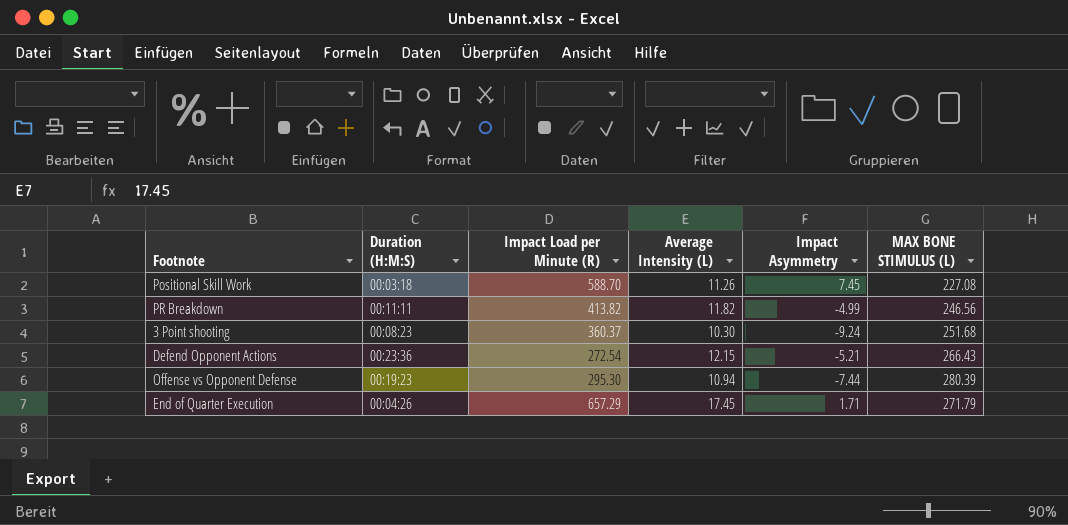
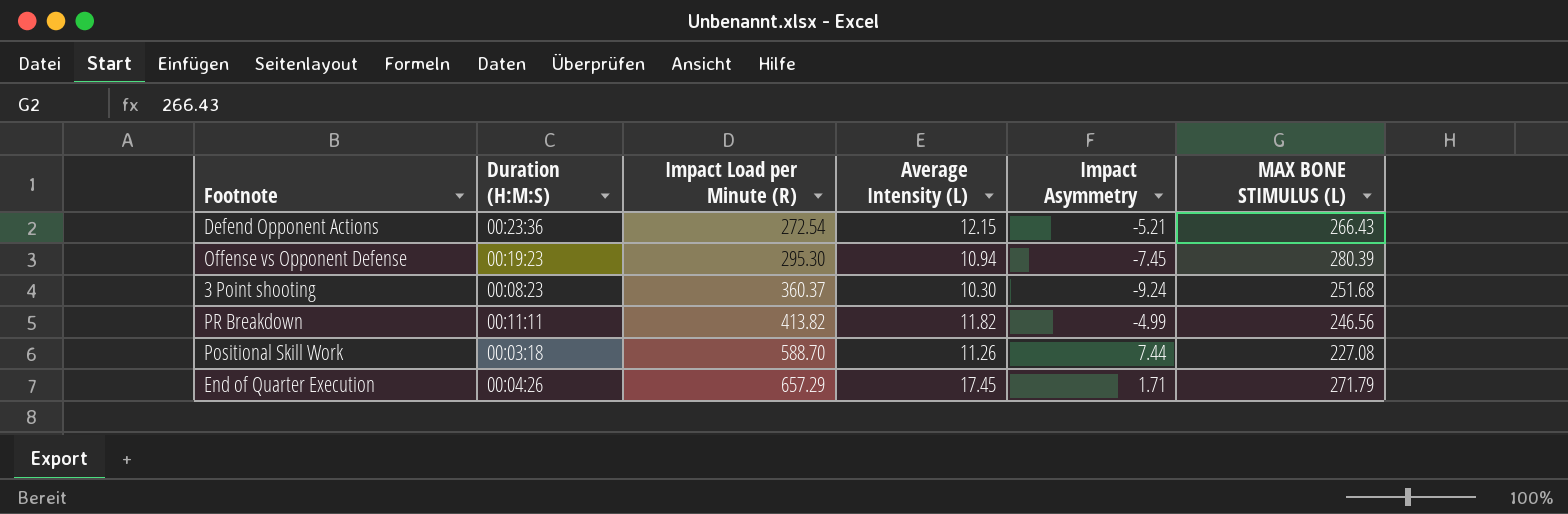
row order: none -> Impact Load per Minute (R) ascending
Offense vs Opponent Defense | Impact Asymmetry: -7.44 -> -7.45
Positional Skill Work | Impact Asymmetry: 7.45 -> 7.44

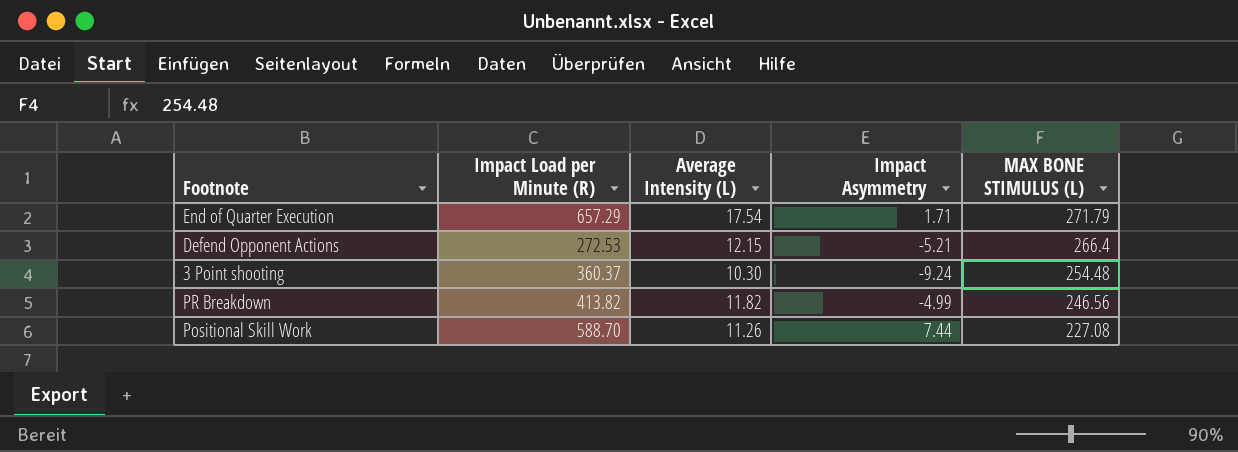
row order: Impact Load per Minute (R) ascending -> MAX BONE STIMULUS (L) descending
column Duration (H:M:S) | position: 2 -> none
row Offense vs Opponent Defense: 00:19:23 | 295.30 | 10.94 | -7.45 | 280.39 -> none
End of Quarter Execution | Average Intensity (L): 17.45 -> 17.54
Defend Opponent Actions | Impact Load per Minute (R): 272.54 -> 272.53
Defend Opponent Actions | MAX BONE STIMULUS (L): 266.43 -> 266.4
3 Point shooting | MAX BONE STIMULUS (L): 251.68 -> 254.48

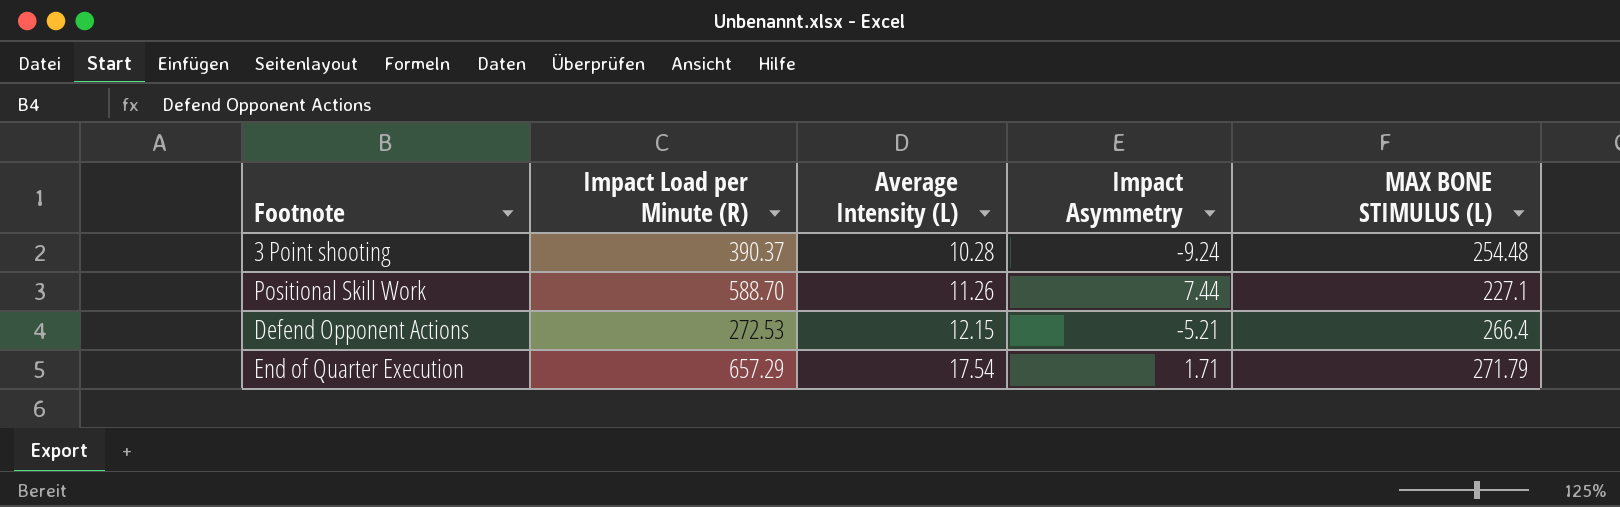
row order: MAX BONE STIMULUS (L) descending -> Average Intensity (L) ascending
row PR Breakdown: 413.82 | 11.82 | -4.99 | 246.56 -> none
3 Point shooting | Impact Load per Minute (R): 360.37 -> 390.37
3 Point shooting | Average Intensity (L): 10.30 -> 10.28
Positional Skill Work | MAX BONE STIMULUS (L): 227.08 -> 227.1

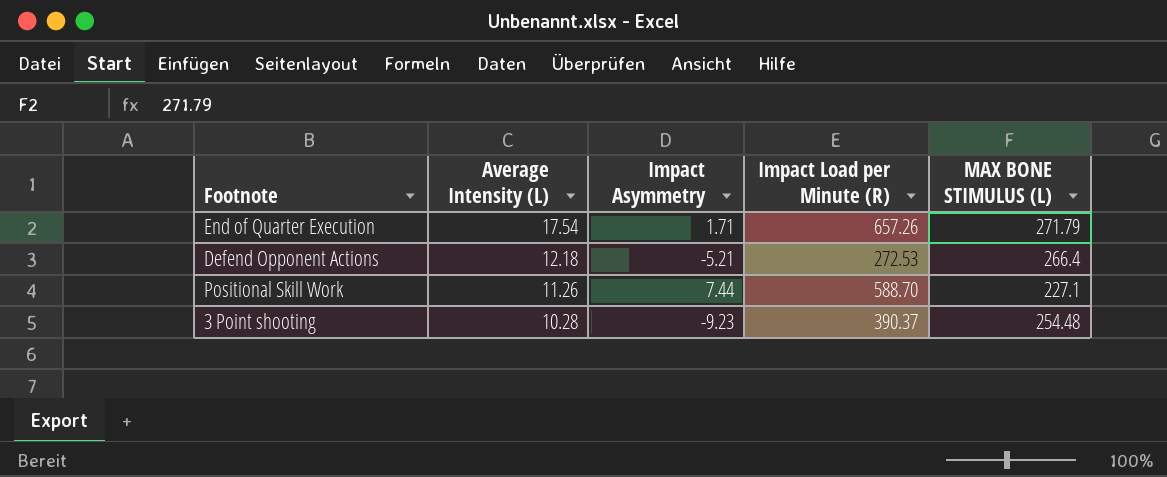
row order: Average Intensity (L) ascending -> Average Intensity (L) descending
column Impact Load per Minute (R) | position: 2 -> 4
End of Quarter Execution | Impact Load per Minute (R): 657.29 -> 657.26
Defend Opponent Actions | Average Intensity (L): 12.15 -> 12.18
3 Point shooting | Impact Asymmetry: -9.24 -> -9.23

